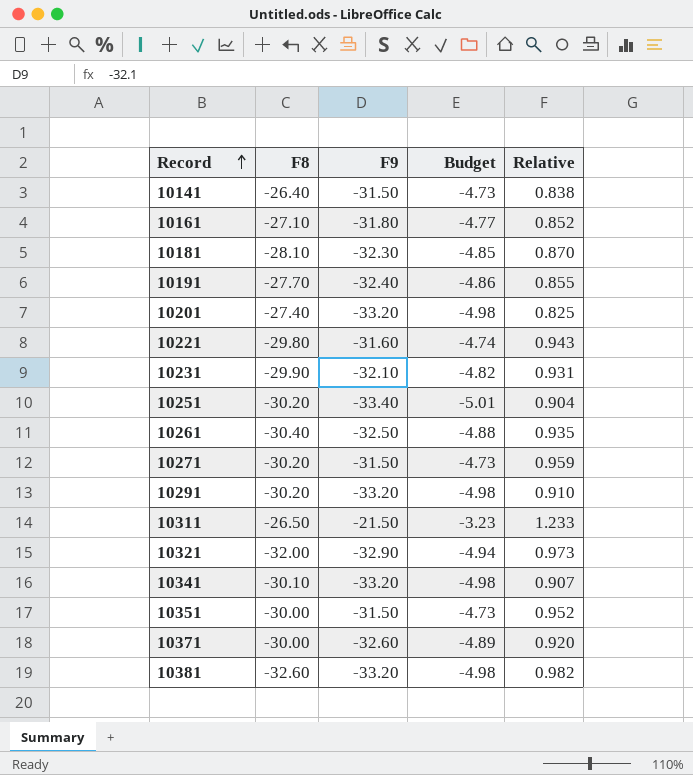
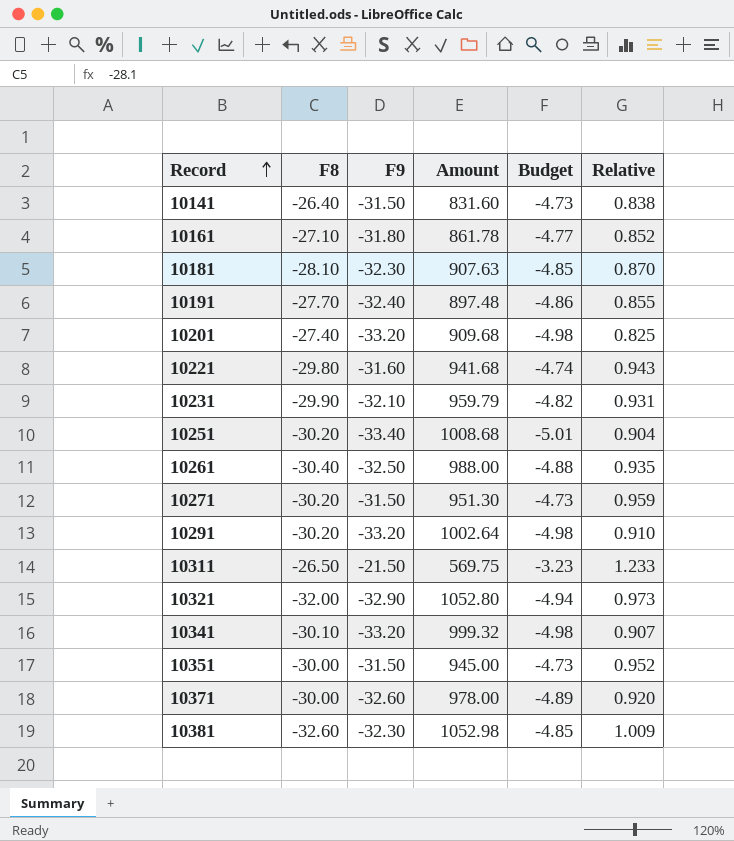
column Amount | formula: none -> [F8] * [F9]
10381 | F9: -33.20 -> -32.30
10381 | Budget: -4.98 -> -4.85
10381 | Relative: 0.982 -> 1.009

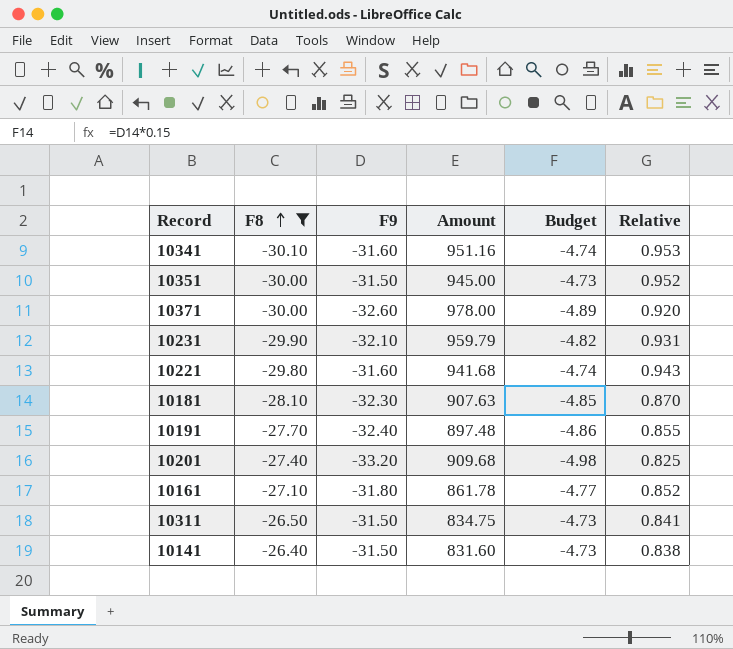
filter: none -> F8 >= -30.10
row order: Record ascending -> F8 ascending
10341 | F9: -33.20 -> -31.60
10341 | Amount: 999.32 -> 951.16
10341 | Budget: -4.98 -> -4.74
10341 | Relative: 0.907 -> 0.953
10311 | F9: -21.50 -> -31.50
10311 | Amount: 569.75 -> 834.75
10311 | Budget: -3.23 -> -4.73
10311 | Relative: 1.233 -> 0.841

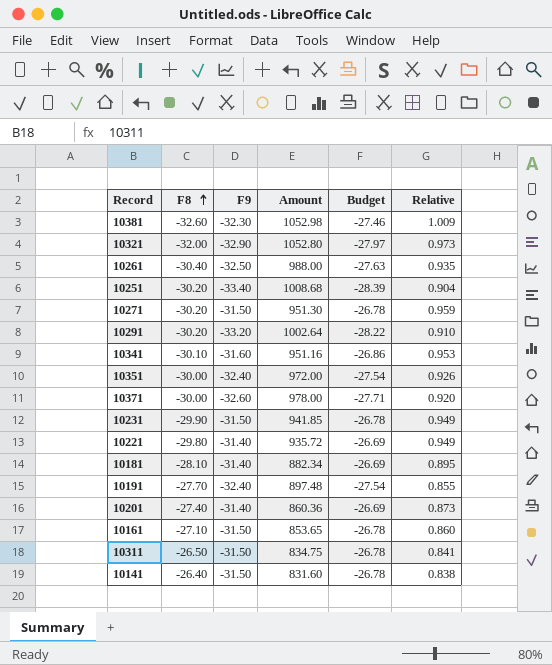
filter: F8 >= -30.10 -> none
column Budget | formula: [F9] * 0.15 -> [F9] * 0.85
10351 | F9: -31.50 -> -32.40
10351 | Amount: 945.00 -> 972.00
10351 | Relative: 0.952 -> 0.926
10231 | F9: -32.10 -> -31.50
10231 | Amount: 959.79 -> 941.85
10231 | Relative: 0.931 -> 0.949
10221 | F9: -31.60 -> -31.40
10221 | Amount: 941.68 -> 935.72
10221 | Relative: 0.943 -> 0.949
10181 | F9: -32.30 -> -31.40
10181 | Amount: 907.63 -> 882.34
10181 | Relative: 0.870 -> 0.895
10201 | F9: -33.20 -> -31.40
10201 | Amount: 909.68 -> 860.36
10201 | Relative: 0.825 -> 0.873
10161 | F9: -31.80 -> -31.50
10161 | Amount: 861.78 -> 853.65
10161 | Relative: 0.852 -> 0.860

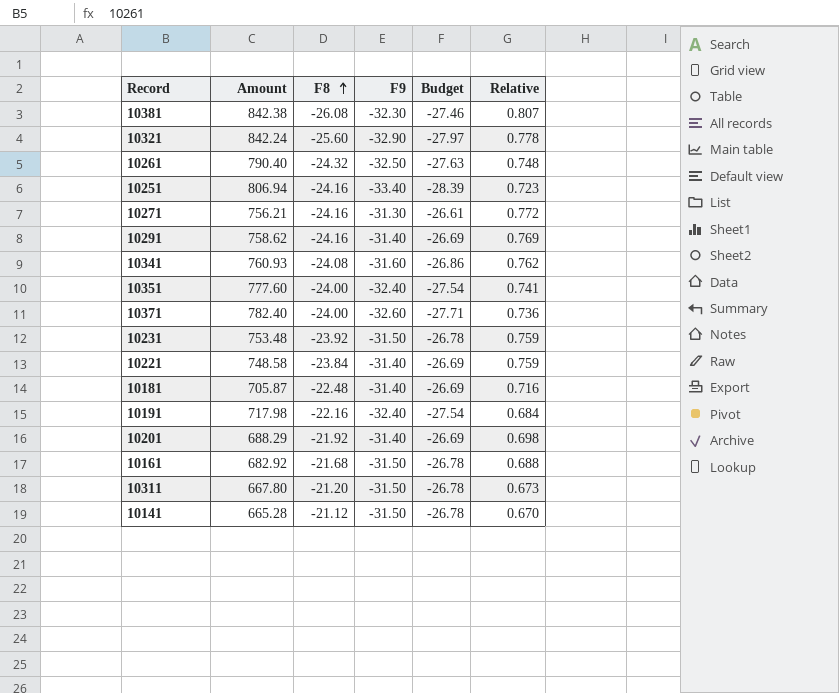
column Amount | position: 4 -> 2
10381 | Amount: 1052.98 -> 842.38
10381 | F8: -32.60 -> -26.08
10381 | Relative: 1.009 -> 0.807
10321 | Amount: 1052.80 -> 842.24
10321 | F8: -32.00 -> -25.60
10321 | Relative: 0.973 -> 0.778
10261 | Amount: 988.00 -> 790.40
10261 | F8: -30.40 -> -24.32
10261 | Relative: 0.935 -> 0.748
10251 | Amount: 1008.68 -> 806.94
10251 | F8: -30.20 -> -24.16
10251 | Relative: 0.904 -> 0.723
10271 | Amount: 951.30 -> 756.21
10271 | F8: -30.20 -> -24.16
10271 | F9: -31.50 -> -31.30
10271 | Budget: -26.78 -> -26.61
10271 | Relative: 0.959 -> 0.772
10291 | Amount: 1002.64 -> 758.62
10291 | F8: -30.20 -> -24.16
10291 | F9: -33.20 -> -31.40
10291 | Budget: -28.22 -> -26.69
10291 | Relative: 0.910 -> 0.769
10341 | Amount: 951.16 -> 760.93
10341 | F8: -30.10 -> -24.08
10341 | Relative: 0.953 -> 0.762
10351 | Amount: 972.00 -> 777.60
10351 | F8: -30.00 -> -24.00
10351 | Relative: 0.926 -> 0.741
10371 | Amount: 978.00 -> 782.40
10371 | F8: -30.00 -> -24.00
10371 | Relative: 0.920 -> 0.736
10231 | Amount: 941.85 -> 753.48
10231 | F8: -29.90 -> -23.92
10231 | Relative: 0.949 -> 0.759
10221 | Amount: 935.72 -> 748.58
10221 | F8: -29.80 -> -23.84
10221 | Relative: 0.949 -> 0.759
10181 | Amount: 882.34 -> 705.87
10181 | F8: -28.10 -> -22.48
10181 | Relative: 0.895 -> 0.716
10191 | Amount: 897.48 -> 717.98
10191 | F8: -27.70 -> -22.16
10191 | Relative: 0.855 -> 0.684
10201 | Amount: 860.36 -> 688.29
10201 | F8: -27.40 -> -21.92
10201 | Relative: 0.873 -> 0.698
10161 | Amount: 853.65 -> 682.92
10161 | F8: -27.10 -> -21.68
10161 | Relative: 0.860 -> 0.688
10311 | Amount: 834.75 -> 667.80
10311 | F8: -26.50 -> -21.20
10311 | Relative: 0.841 -> 0.673
10141 | Amount: 831.60 -> 665.28
10141 | F8: -26.40 -> -21.12
10141 | Relative: 0.838 -> 0.670

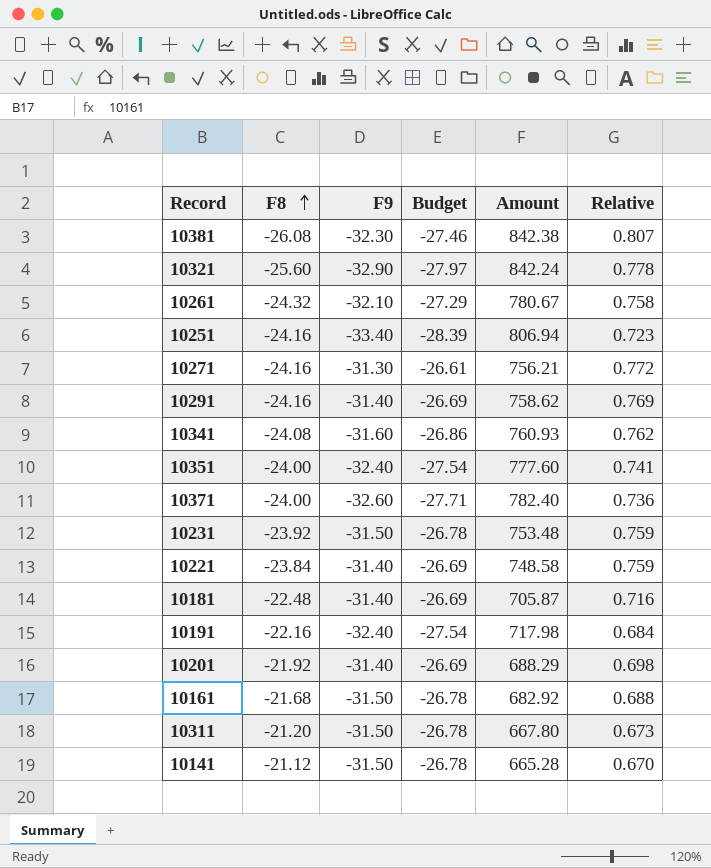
column Amount | position: 2 -> 5
10261 | F9: -32.50 -> -32.10
10261 | Budget: -27.63 -> -27.29
10261 | Amount: 790.40 -> 780.67
10261 | Relative: 0.748 -> 0.758

